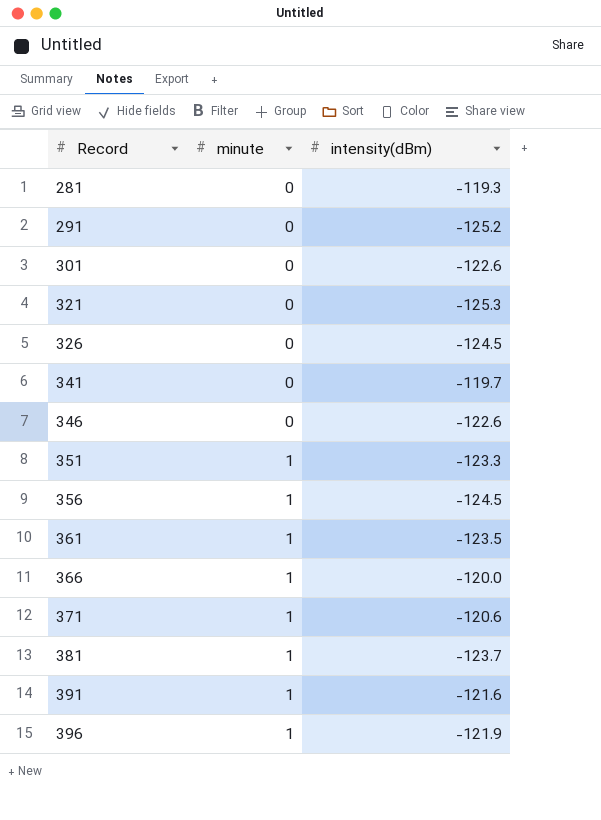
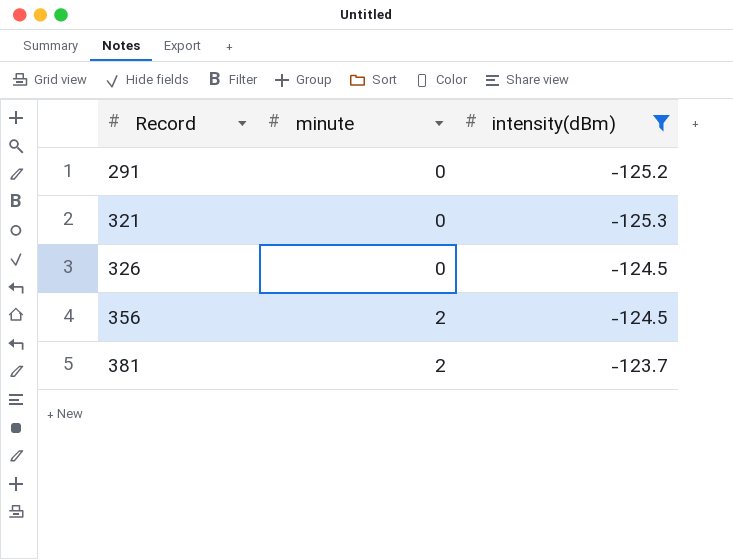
filter: none -> intensity(dBm) <= -123.7
356 | minute: 1 -> 2
381 | minute: 1 -> 2

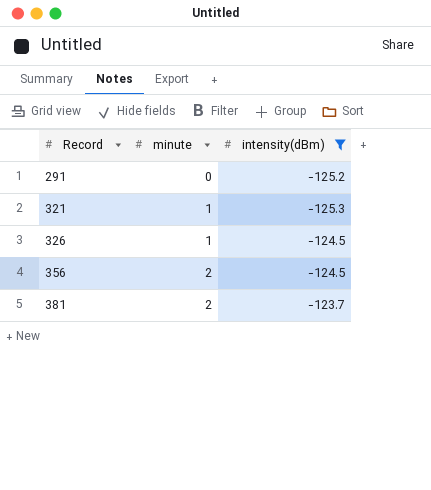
321 | minute: 0 -> 1
326 | minute: 0 -> 1

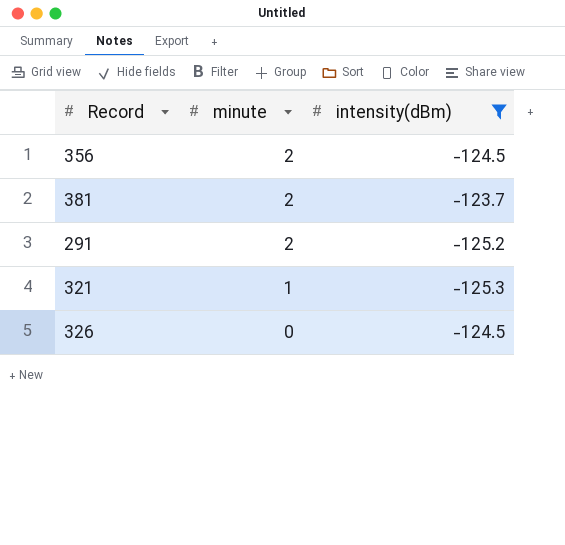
row order: Record ascending -> minute descending
291 | minute: 0 -> 2
326 | minute: 1 -> 0

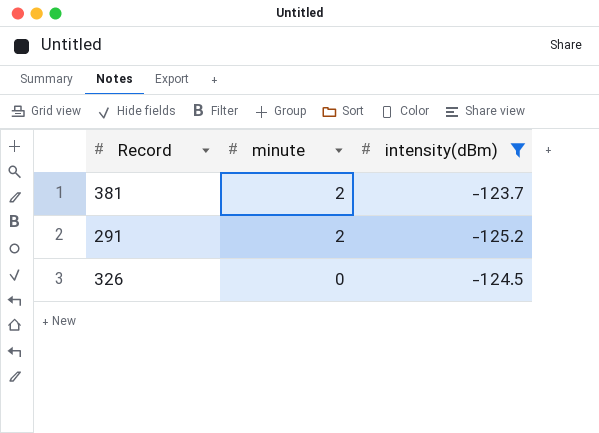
row 356: 2 | -124.5 -> none
row 321: 1 | -125.3 -> none

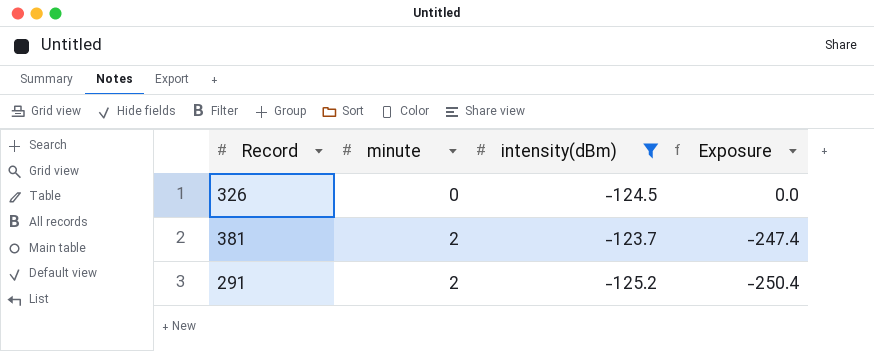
row order: minute descending -> minute ascending
column Exposure | formula: none -> [minute] * [intensity(dBm)]

